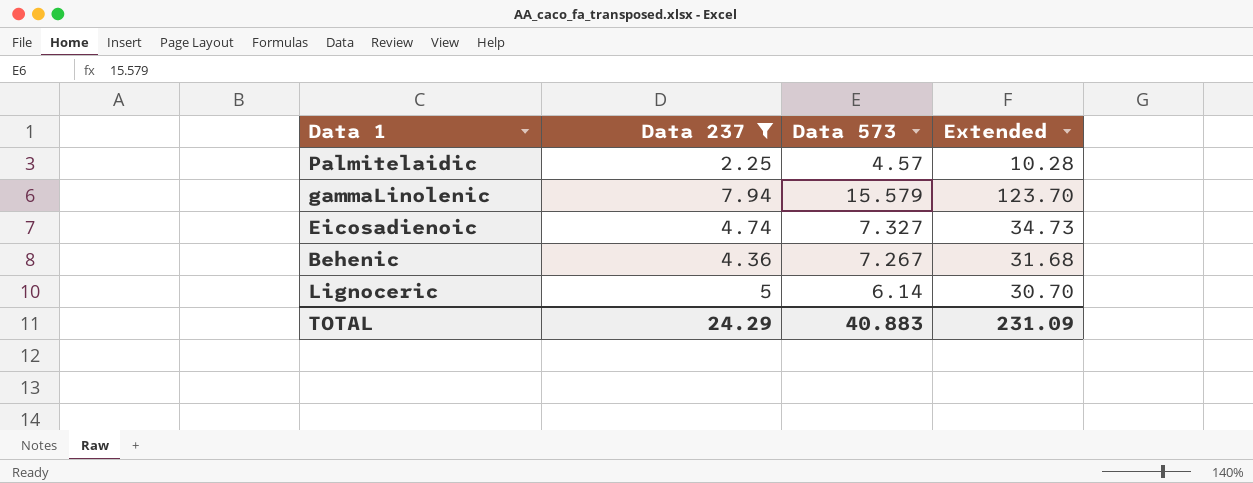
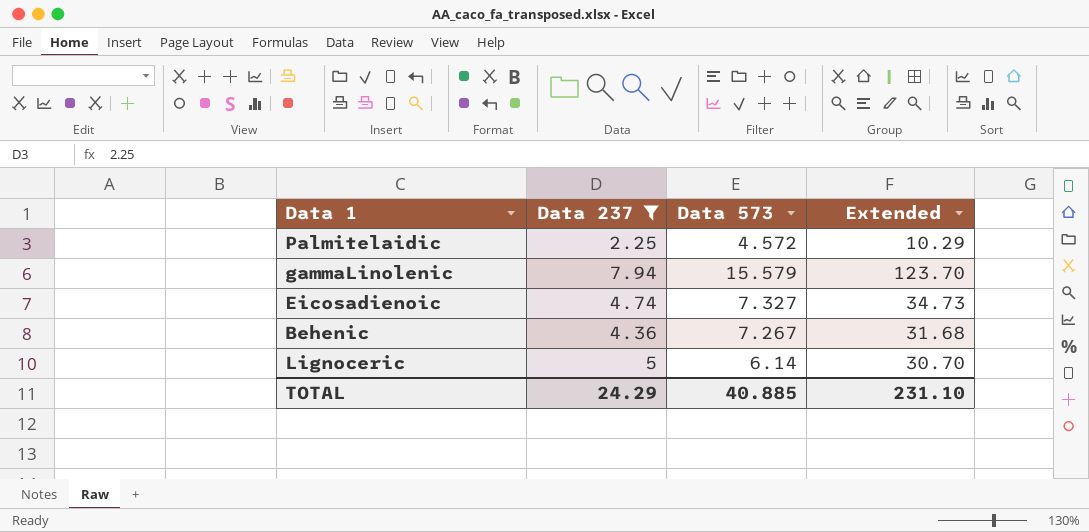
Palmitelaidic | Data 573: 4.57 -> 4.572
Palmitelaidic | Extended: 10.28 -> 10.29
TOTAL | Data 573: 40.883 -> 40.885
TOTAL | Extended: 231.09 -> 231.10

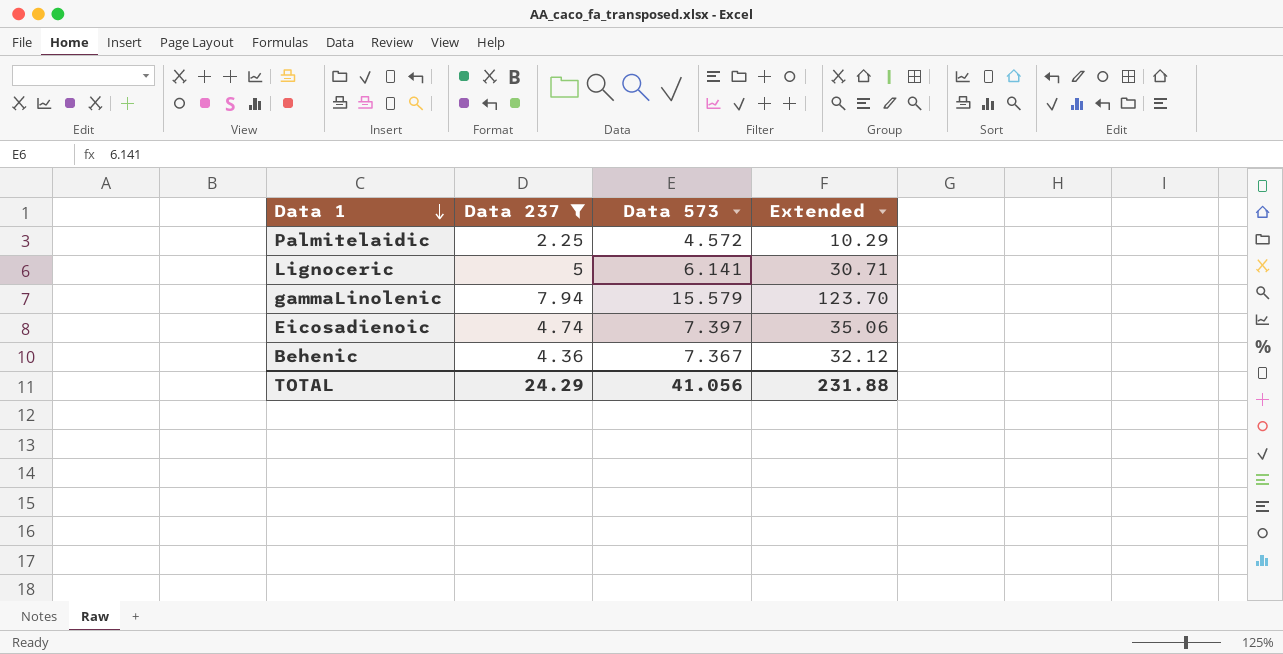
row order: none -> Data 1 descending
Lignoceric | Data 573: 6.14 -> 6.141
Lignoceric | Extended: 30.70 -> 30.71
Eicosadienoic | Data 573: 7.327 -> 7.397
Eicosadienoic | Extended: 34.73 -> 35.06
Behenic | Data 573: 7.267 -> 7.367
Behenic | Extended: 31.68 -> 32.12
TOTAL | Data 573: 40.885 -> 41.056
TOTAL | Extended: 231.10 -> 231.88

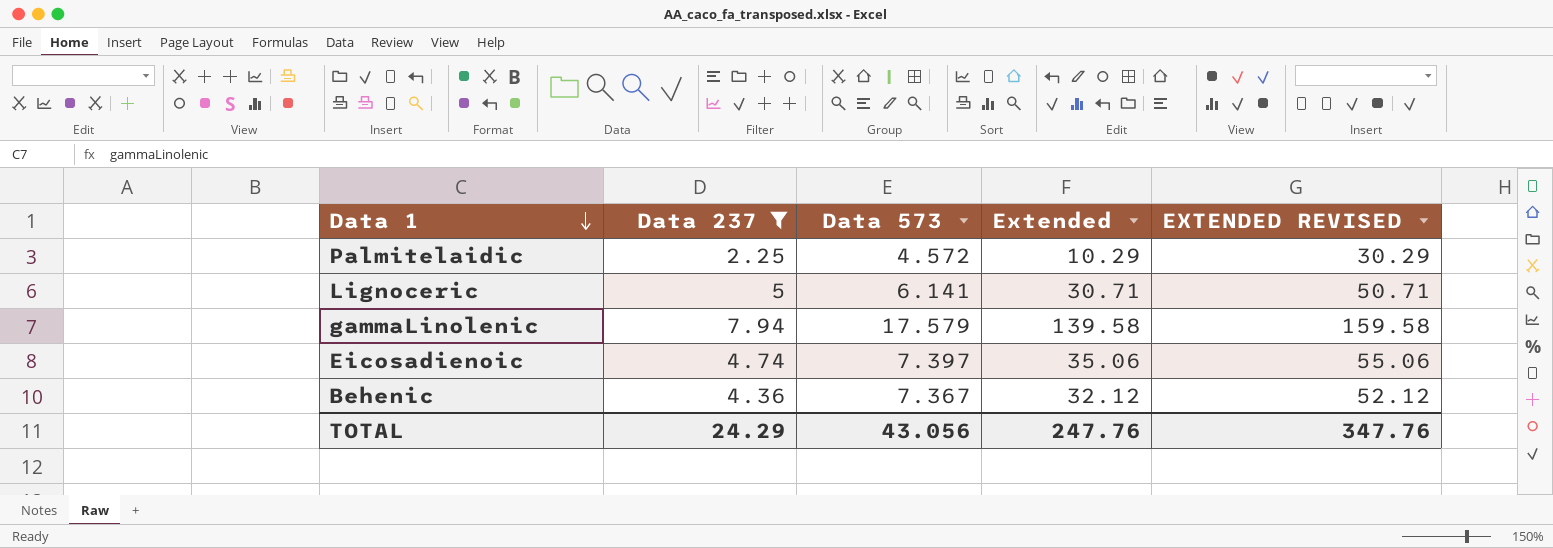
column EXTENDED REVISED | formula: none -> [Extended] + 20
gammaLinolenic | Data 573: 15.579 -> 17.579
gammaLinolenic | Extended: 123.70 -> 139.58
TOTAL | Data 573: 41.056 -> 43.056
TOTAL | Extended: 231.88 -> 247.76

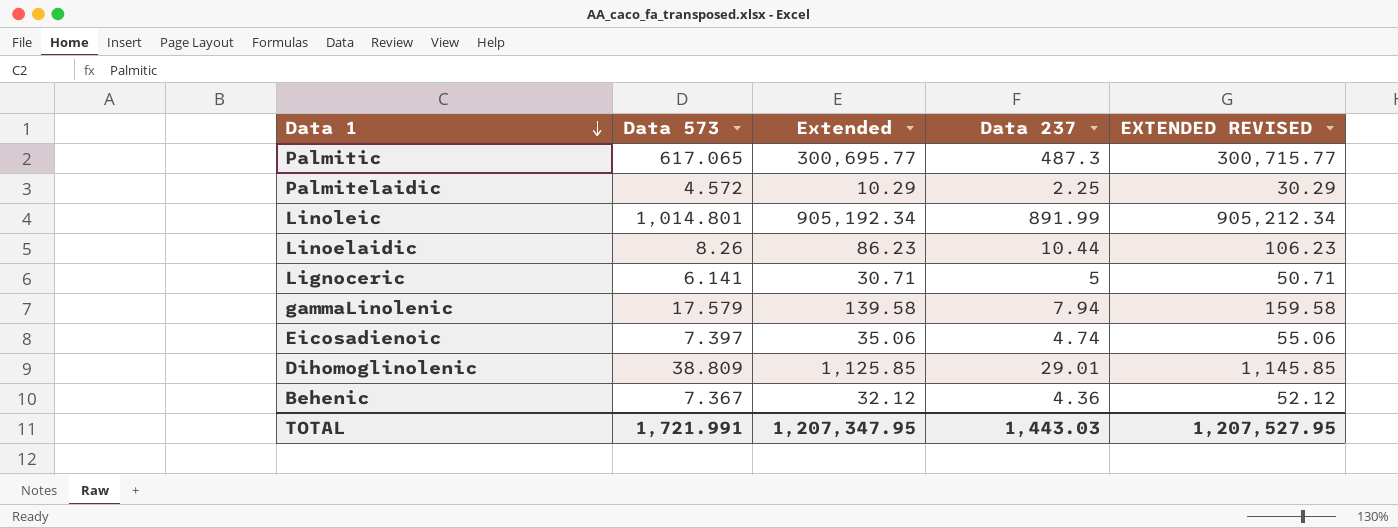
filter: Data 237 <= 7.94 -> none
column Data 237 | position: 2 -> 4
TOTAL | Data 573: 43.056 -> 1,721.991
TOTAL | Extended: 247.76 -> 1,207,347.95
TOTAL | Data 237: 24.29 -> 1,443.03
TOTAL | EXTENDED REVISED: 347.76 -> 1,207,527.95

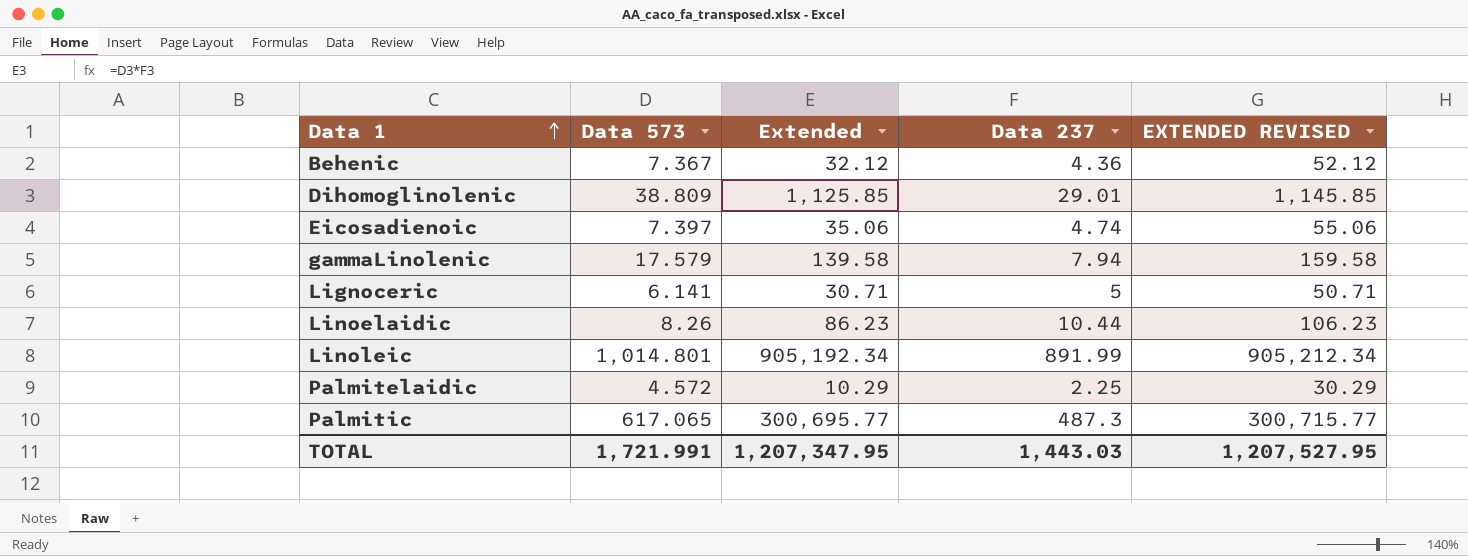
row order: Data 1 descending -> Data 1 ascending

